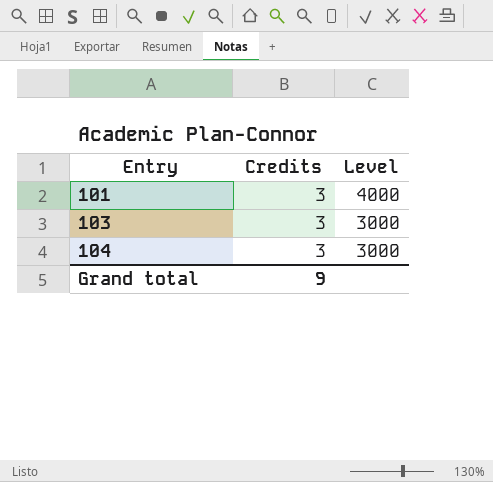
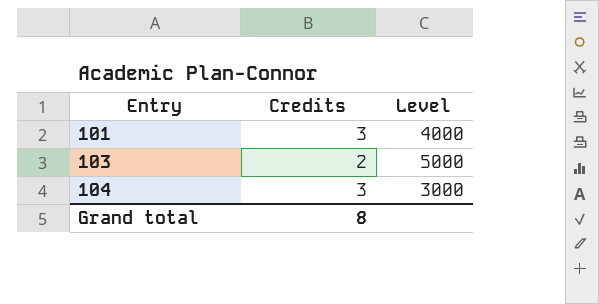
103 | Credits: 3 -> 2
103 | Level: 3000 -> 5000
Grand total | Credits: 9 -> 8

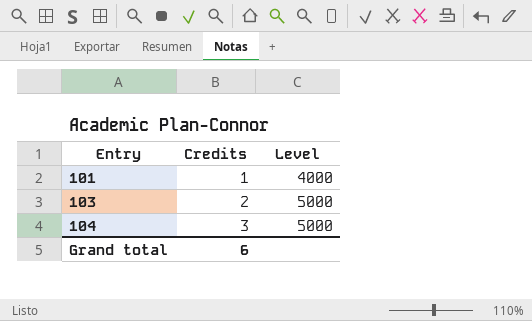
101 | Credits: 3 -> 1
104 | Level: 3000 -> 5000
Grand total | Credits: 8 -> 6

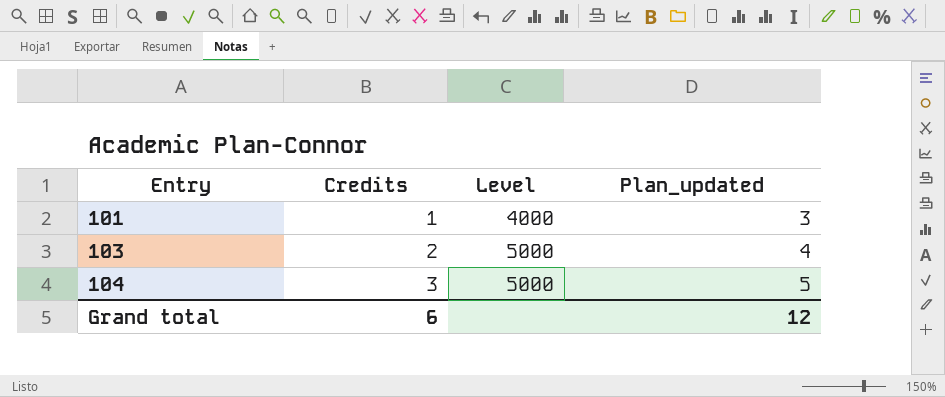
column Plan_updated | formula: none -> [Credits] + 2

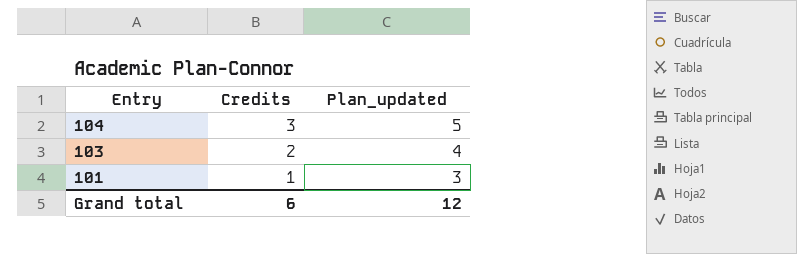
row order: Entry ascending -> Entry descending
column Level | position: 3 -> none

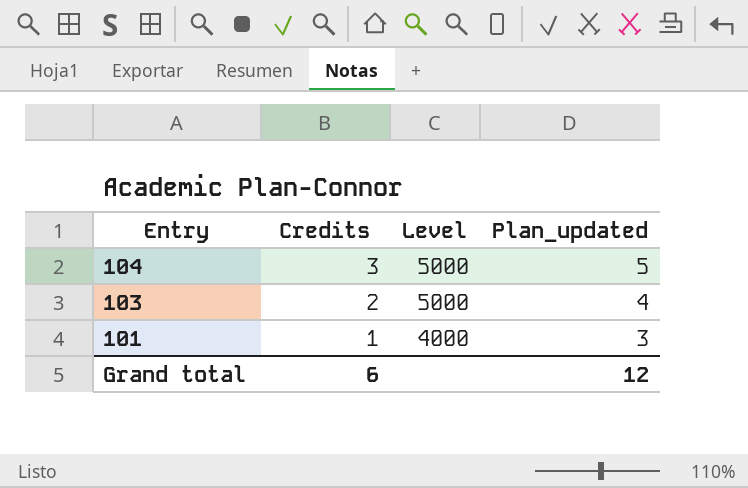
column Level | position: none -> 3

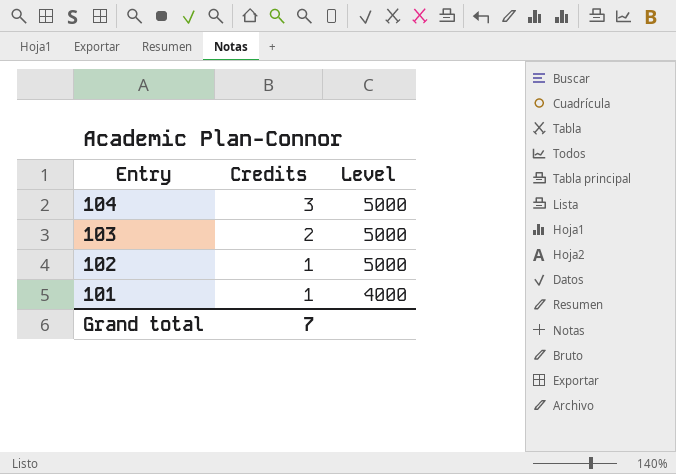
column Plan_updated | formula: [Credits] + 2 -> none
row 102: none -> 1 | 5000
Grand total | Credits: 6 -> 7

